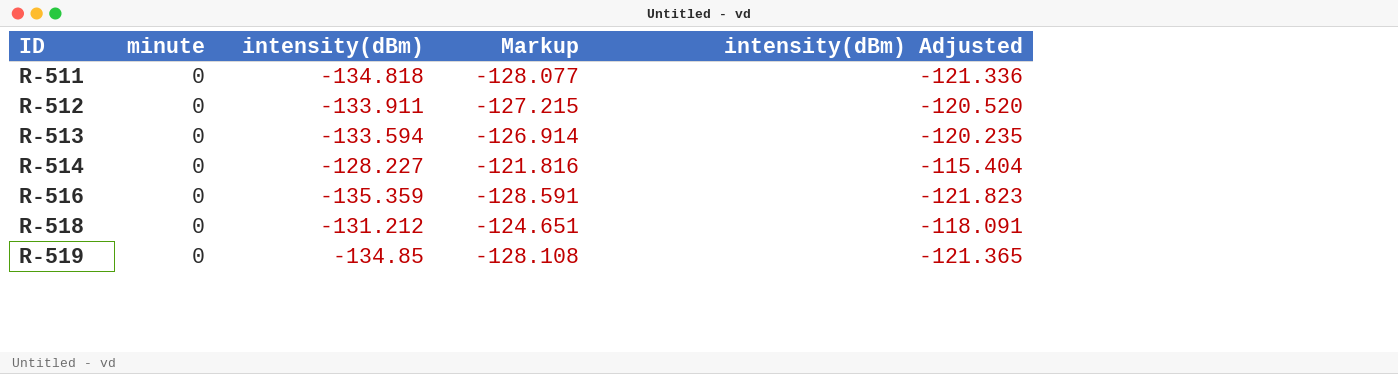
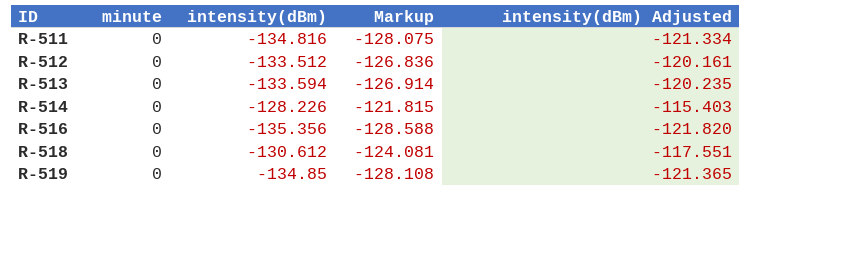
R-511 | intensity(dBm): -134.818 -> -134.816
R-511 | Markup: -128.077 -> -128.075
R-511 | intensity(dBm) Adjusted: -121.336 -> -121.334
R-512 | intensity(dBm): -133.911 -> -133.512
R-512 | Markup: -127.215 -> -126.836
R-512 | intensity(dBm) Adjusted: -120.520 -> -120.161
R-514 | intensity(dBm): -128.227 -> -128.226
R-514 | Markup: -121.816 -> -121.815
R-514 | intensity(dBm) Adjusted: -115.404 -> -115.403
R-516 | intensity(dBm): -135.359 -> -135.356
R-516 | Markup: -128.591 -> -128.588
R-516 | intensity(dBm) Adjusted: -121.823 -> -121.820
R-518 | intensity(dBm): -131.212 -> -130.612
R-518 | Markup: -124.651 -> -124.081
R-518 | intensity(dBm) Adjusted: -118.091 -> -117.551

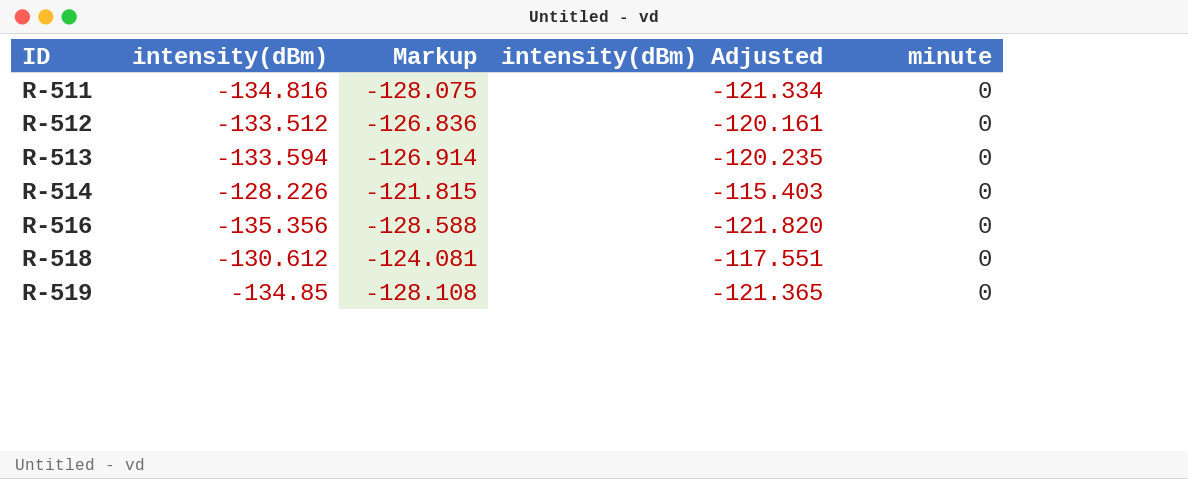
column minute | position: 2 -> 5

